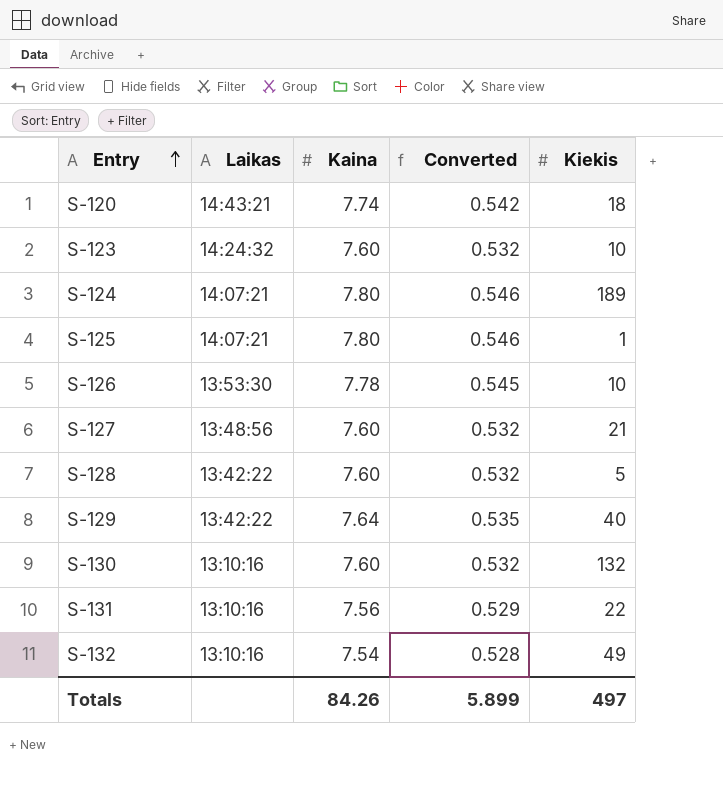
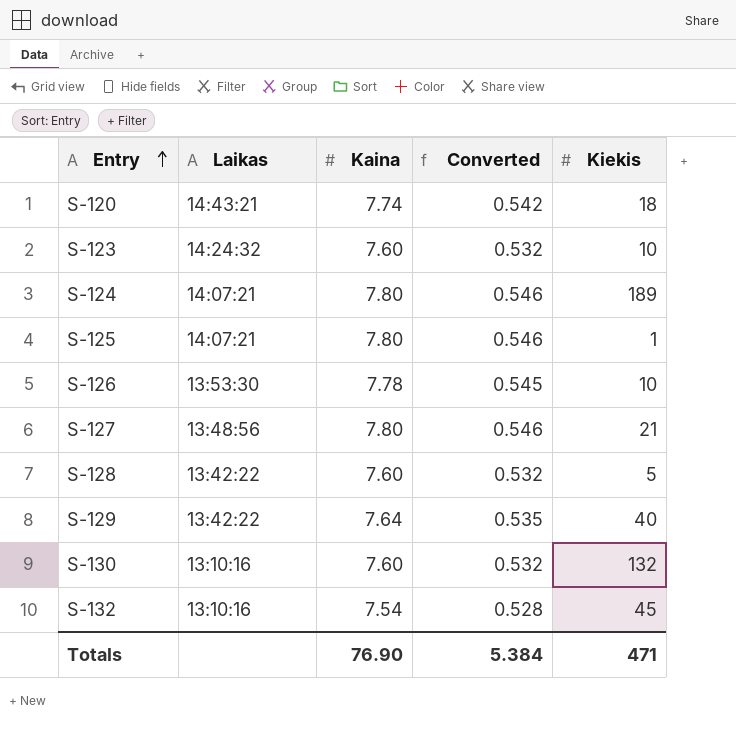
row S-131: 13:10:16 | 7.56 | 0.529 | 22 -> none
S-127 | Kaina: 7.60 -> 7.80
S-127 | Converted: 0.532 -> 0.546
S-132 | Kiekis: 49 -> 45
Totals | Kaina: 84.26 -> 76.90
Totals | Converted: 5.899 -> 5.384
Totals | Kiekis: 497 -> 471

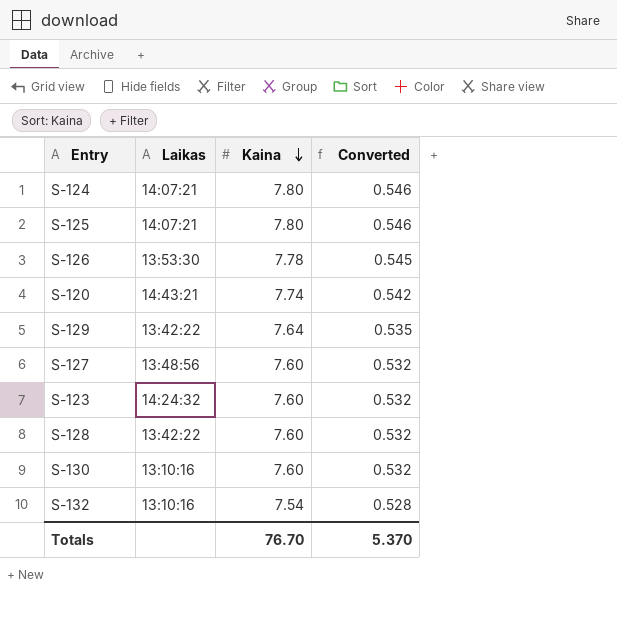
row order: Entry ascending -> Kaina descending
column Kiekis | position: 5 -> none
S-127 | Kaina: 7.80 -> 7.60
S-127 | Converted: 0.546 -> 0.532
Totals | Kaina: 76.90 -> 76.70
Totals | Converted: 5.384 -> 5.370

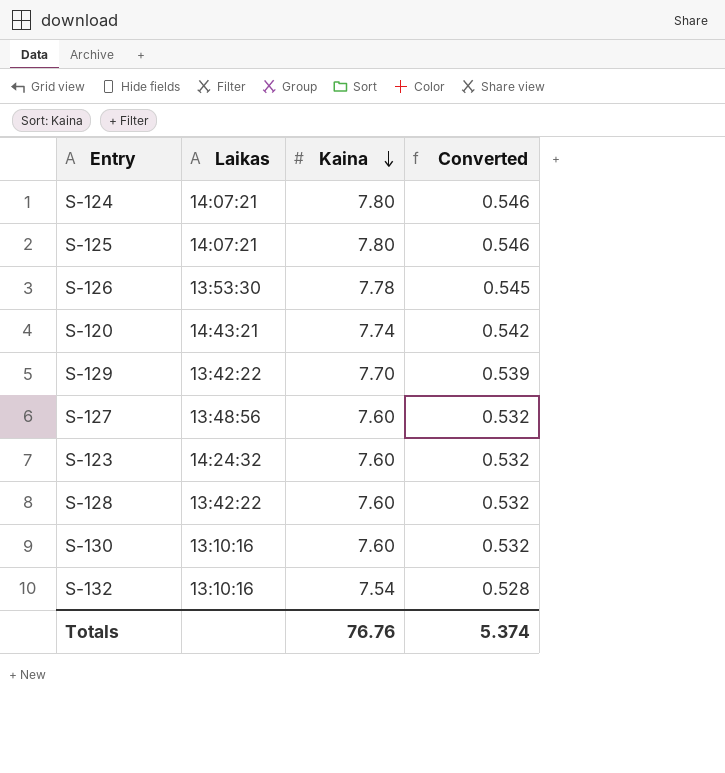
S-129 | Kaina: 7.64 -> 7.70
S-129 | Converted: 0.535 -> 0.539
Totals | Kaina: 76.70 -> 76.76
Totals | Converted: 5.370 -> 5.374

